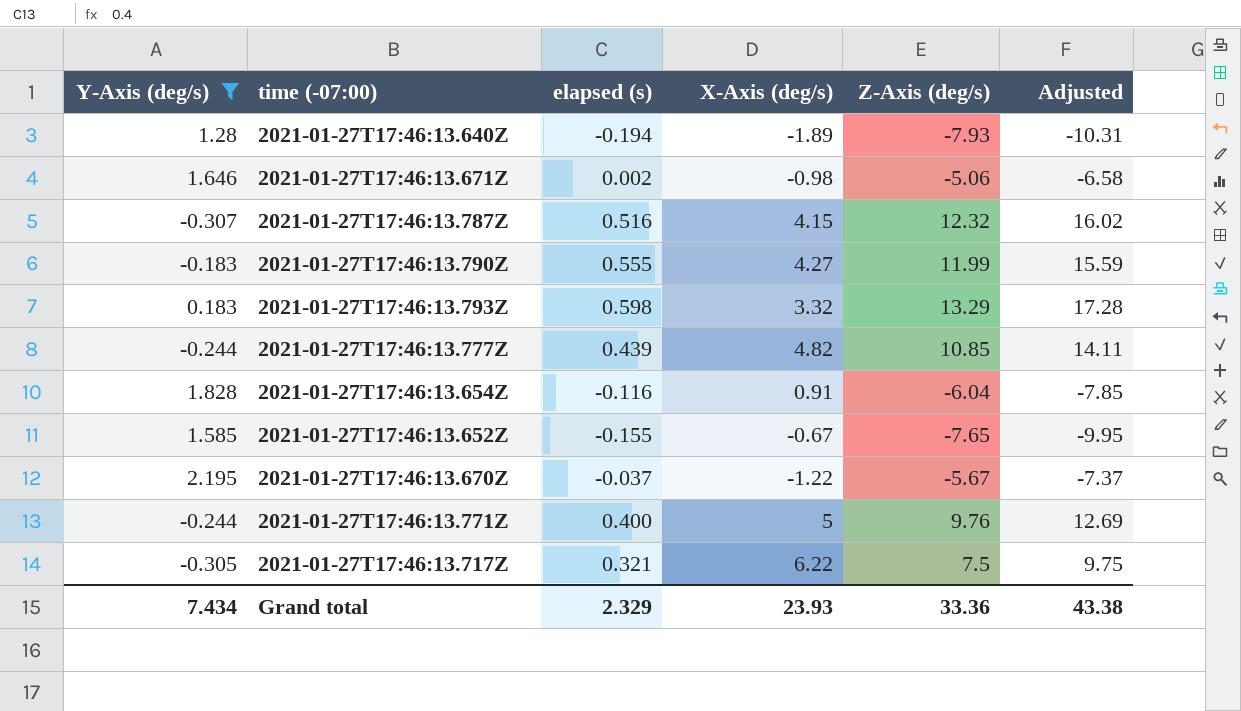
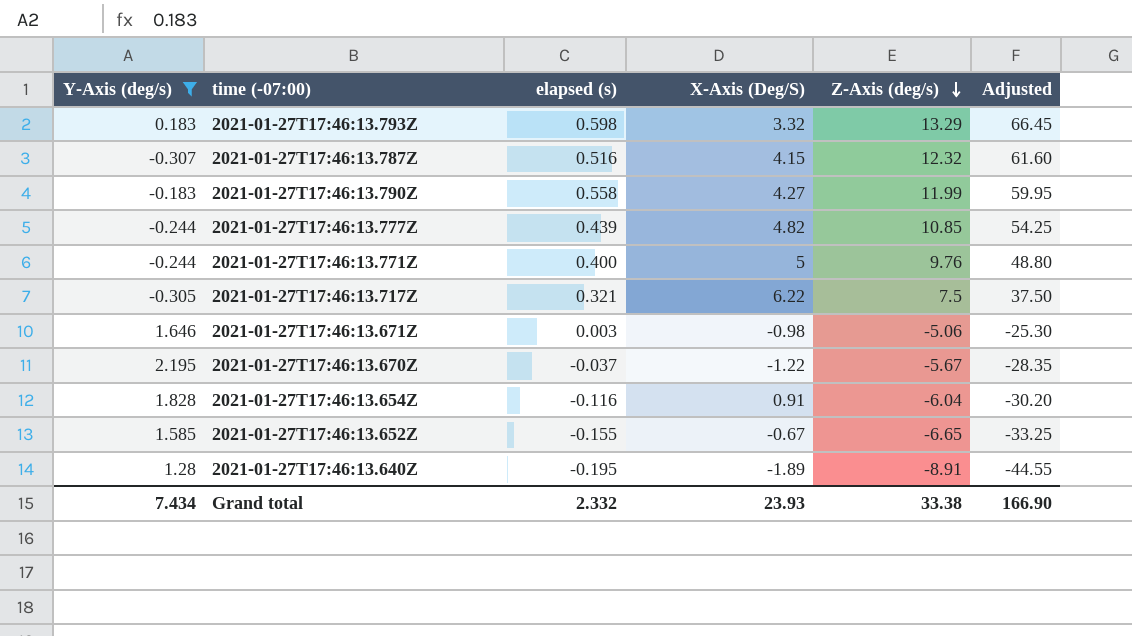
row order: none -> Z-Axis (deg/s) descending
column name: X-Axis (deg/s) -> X-Axis (Deg/S)
column Adjusted | formula: [Z-Axis (deg/s)] * 1.3 -> [Z-Axis (deg/s)] * 5
2021-01-27T17:46:13.790Z | elapsed (s): 0.555 -> 0.558
2021-01-27T17:46:13.671Z | elapsed (s): 0.002 -> 0.003
2021-01-27T17:46:13.652Z | Z-Axis (deg/s): -7.65 -> -6.65
2021-01-27T17:46:13.640Z | elapsed (s): -0.194 -> -0.195
2021-01-27T17:46:13.640Z | Z-Axis (deg/s): -7.93 -> -8.91
Grand total | elapsed (s): 2.329 -> 2.332
Grand total | Z-Axis (deg/s): 33.36 -> 33.38
Grand total | Adjusted: 43.38 -> 166.90

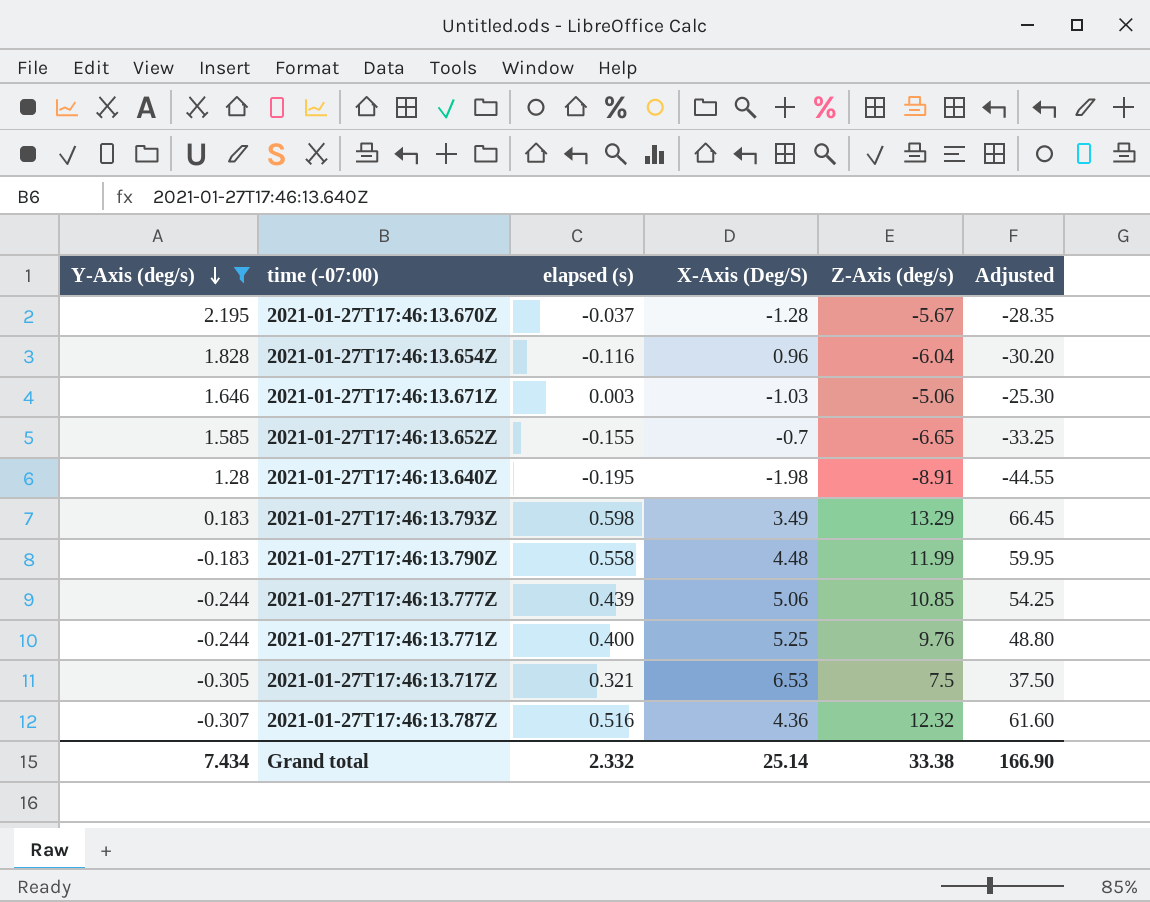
row order: Z-Axis (deg/s) descending -> Y-Axis (deg/s) descending
2021-01-27T17:46:13.670Z | X-Axis (Deg/S): -1.22 -> -1.28
2021-01-27T17:46:13.654Z | X-Axis (Deg/S): 0.91 -> 0.96
2021-01-27T17:46:13.671Z | X-Axis (Deg/S): -0.98 -> -1.03
2021-01-27T17:46:13.652Z | X-Axis (Deg/S): -0.67 -> -0.7
2021-01-27T17:46:13.640Z | X-Axis (Deg/S): -1.89 -> -1.98
2021-01-27T17:46:13.793Z | X-Axis (Deg/S): 3.32 -> 3.49
2021-01-27T17:46:13.790Z | X-Axis (Deg/S): 4.27 -> 4.48
2021-01-27T17:46:13.777Z | X-Axis (Deg/S): 4.82 -> 5.06
2021-01-27T17:46:13.771Z | X-Axis (Deg/S): 5 -> 5.25
2021-01-27T17:46:13.717Z | X-Axis (Deg/S): 6.22 -> 6.53
2021-01-27T17:46:13.787Z | X-Axis (Deg/S): 4.15 -> 4.36
Grand total | X-Axis (Deg/S): 23.93 -> 25.14

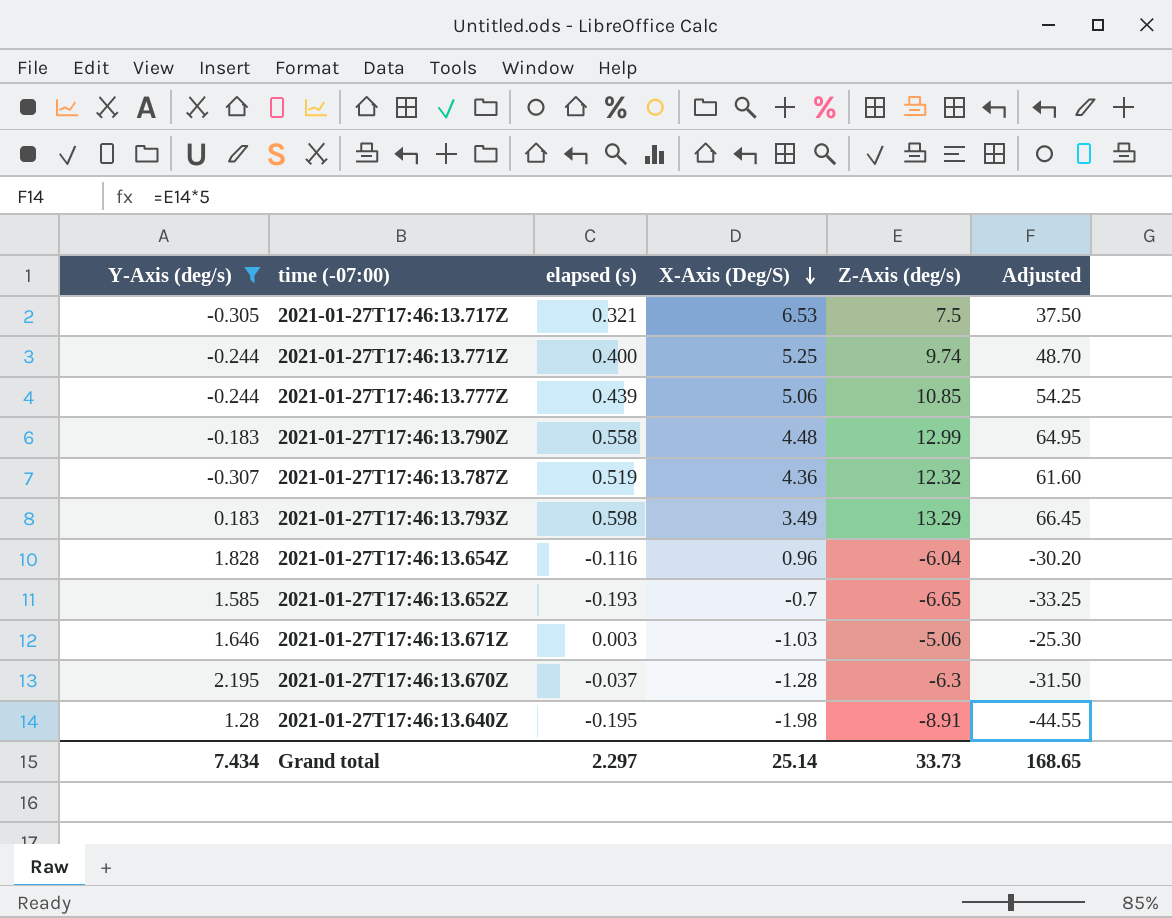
row order: Y-Axis (deg/s) descending -> X-Axis (Deg/S) descending
2021-01-27T17:46:13.771Z | Z-Axis (deg/s): 9.76 -> 9.74
2021-01-27T17:46:13.771Z | Adjusted: 48.80 -> 48.70
2021-01-27T17:46:13.790Z | Z-Axis (deg/s): 11.99 -> 12.99
2021-01-27T17:46:13.790Z | Adjusted: 59.95 -> 64.95
2021-01-27T17:46:13.787Z | elapsed (s): 0.516 -> 0.519
2021-01-27T17:46:13.652Z | elapsed (s): -0.155 -> -0.193
2021-01-27T17:46:13.670Z | Z-Axis (deg/s): -5.67 -> -6.3
2021-01-27T17:46:13.670Z | Adjusted: -28.35 -> -31.50
Grand total | elapsed (s): 2.332 -> 2.297
Grand total | Z-Axis (deg/s): 33.38 -> 33.73
Grand total | Adjusted: 166.90 -> 168.65

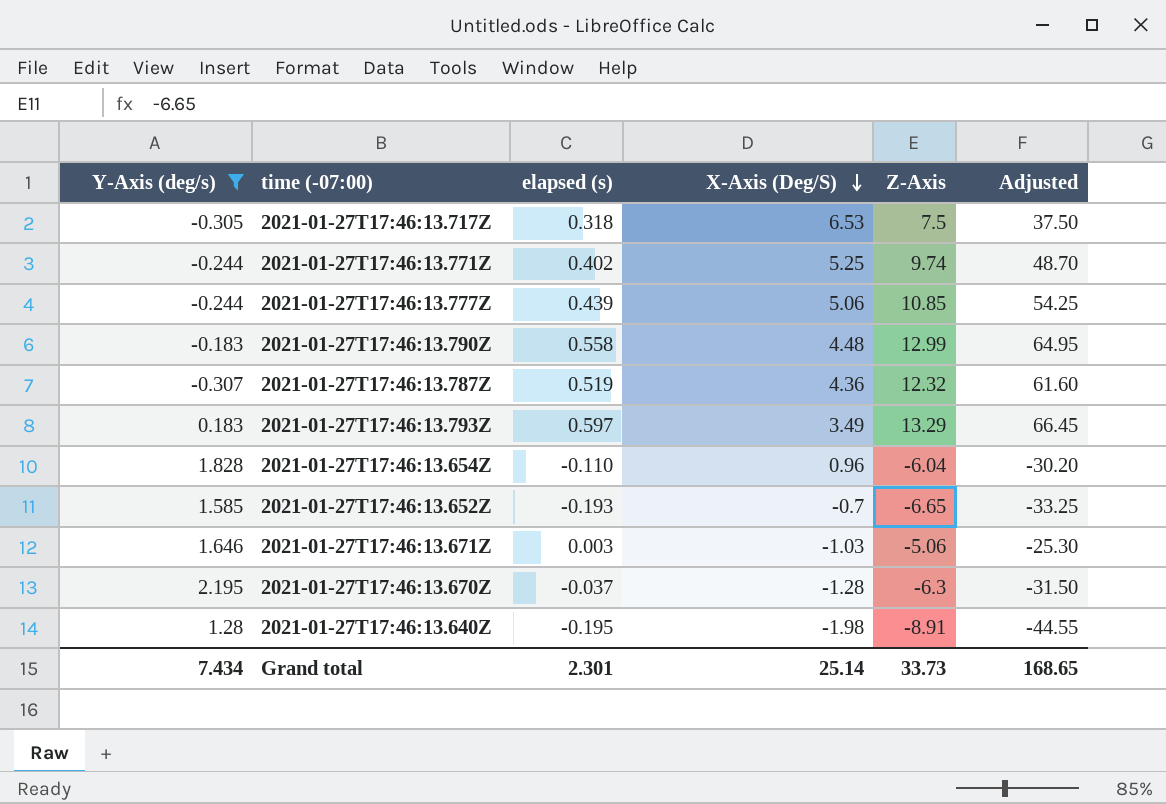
column name: Z-Axis (deg/s) -> Z-Axis
2021-01-27T17:46:13.717Z | elapsed (s): 0.321 -> 0.318
2021-01-27T17:46:13.771Z | elapsed (s): 0.400 -> 0.402
2021-01-27T17:46:13.793Z | elapsed (s): 0.598 -> 0.597
2021-01-27T17:46:13.654Z | elapsed (s): -0.116 -> -0.110
Grand total | elapsed (s): 2.297 -> 2.301

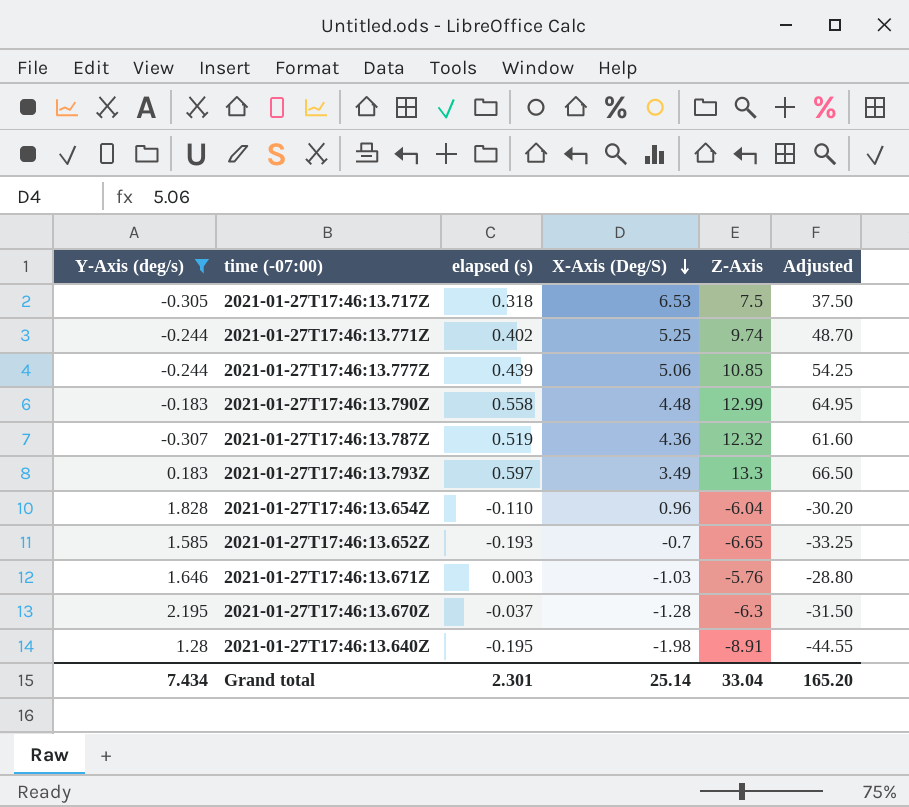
2021-01-27T17:46:13.793Z | Z-Axis: 13.29 -> 13.3
2021-01-27T17:46:13.793Z | Adjusted: 66.45 -> 66.50
2021-01-27T17:46:13.671Z | Z-Axis: -5.06 -> -5.76
2021-01-27T17:46:13.671Z | Adjusted: -25.30 -> -28.80
Grand total | Z-Axis: 33.73 -> 33.04
Grand total | Adjusted: 168.65 -> 165.20

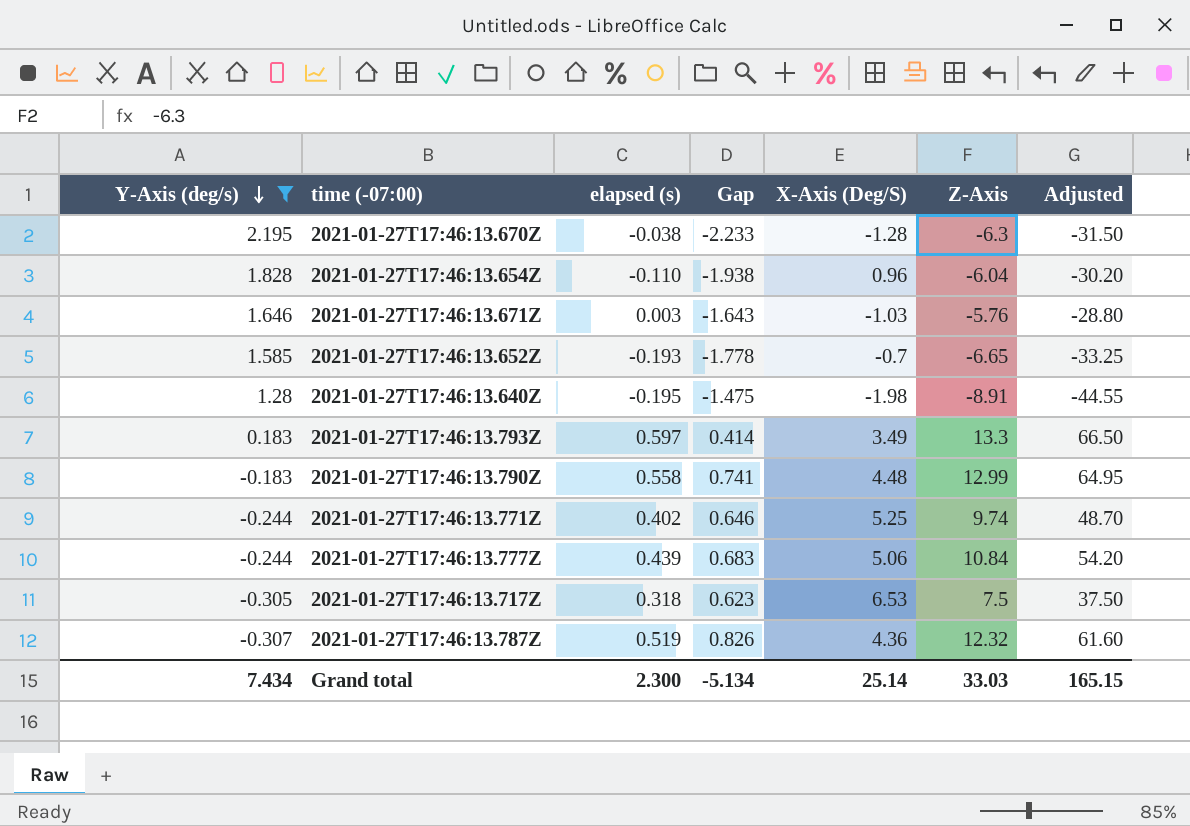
row order: X-Axis (Deg/S) descending -> Y-Axis (deg/s) descending
column Gap | formula: none -> [elapsed (s)] - [Y-Axis (deg/s)]
2021-01-27T17:46:13.670Z | elapsed (s): -0.037 -> -0.038
2021-01-27T17:46:13.777Z | Z-Axis: 10.85 -> 10.84
2021-01-27T17:46:13.777Z | Adjusted: 54.25 -> 54.20
Grand total | elapsed (s): 2.301 -> 2.300
Grand total | Z-Axis: 33.04 -> 33.03
Grand total | Adjusted: 165.20 -> 165.15

